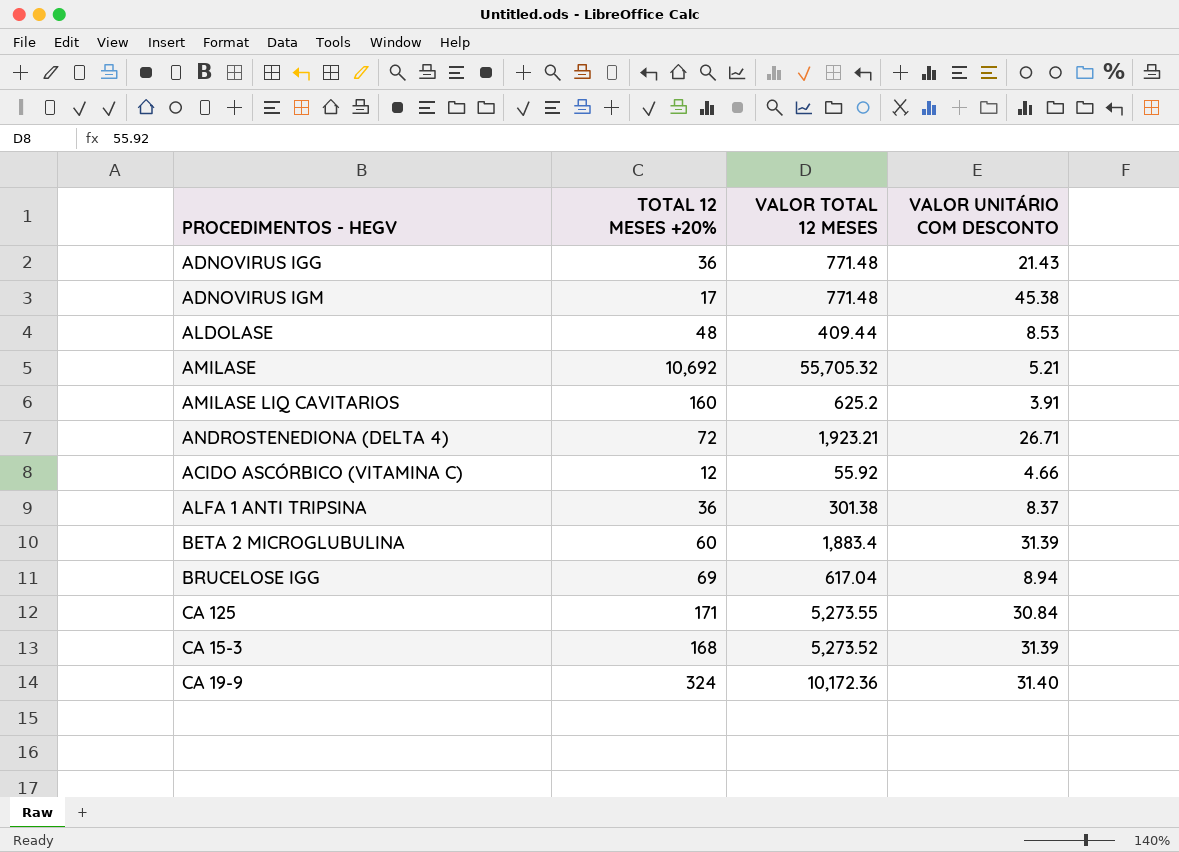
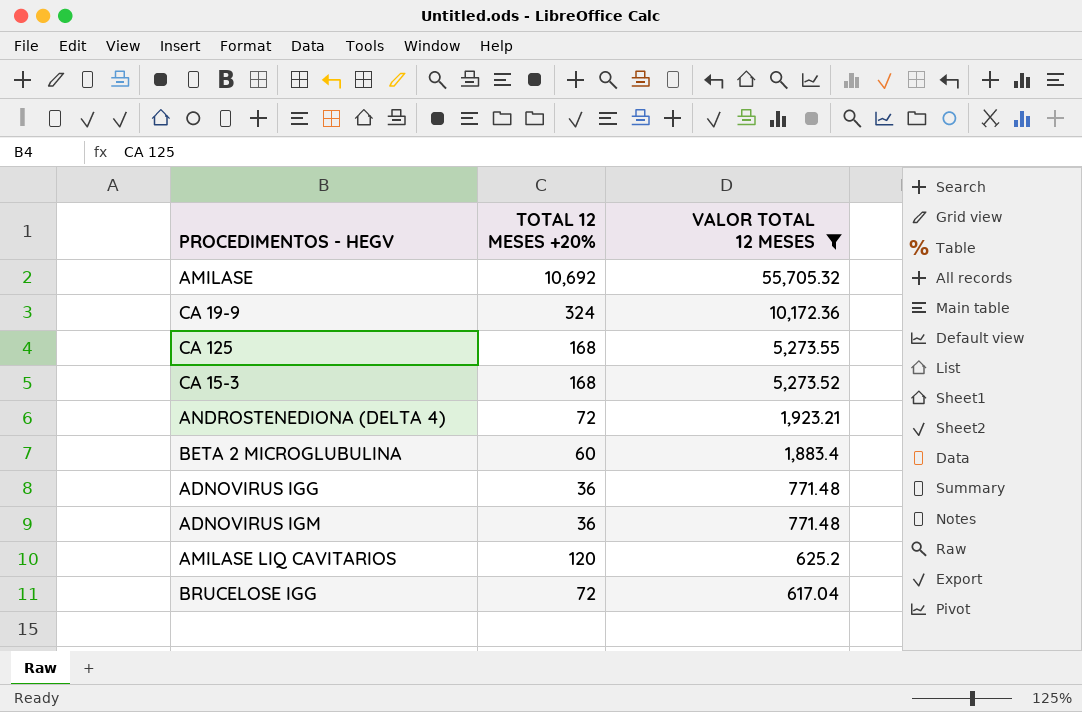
filter: none -> VALOR TOTAL 12 MESES >= 617.04
row order: none -> VALOR TOTAL 12 MESES descending
column VALOR UNITÁRIO COM DESCONTO | formula: [VALOR TOTAL 12 MESES] / [TOTAL 12 MESES +20%] -> none
CA 125 | TOTAL 12 MESES +20%: 171 -> 168
ADNOVIRUS IGM | TOTAL 12 MESES +20%: 17 -> 36
AMILASE LIQ CAVITARIOS | TOTAL 12 MESES +20%: 160 -> 120
BRUCELOSE IGG | TOTAL 12 MESES +20%: 69 -> 72

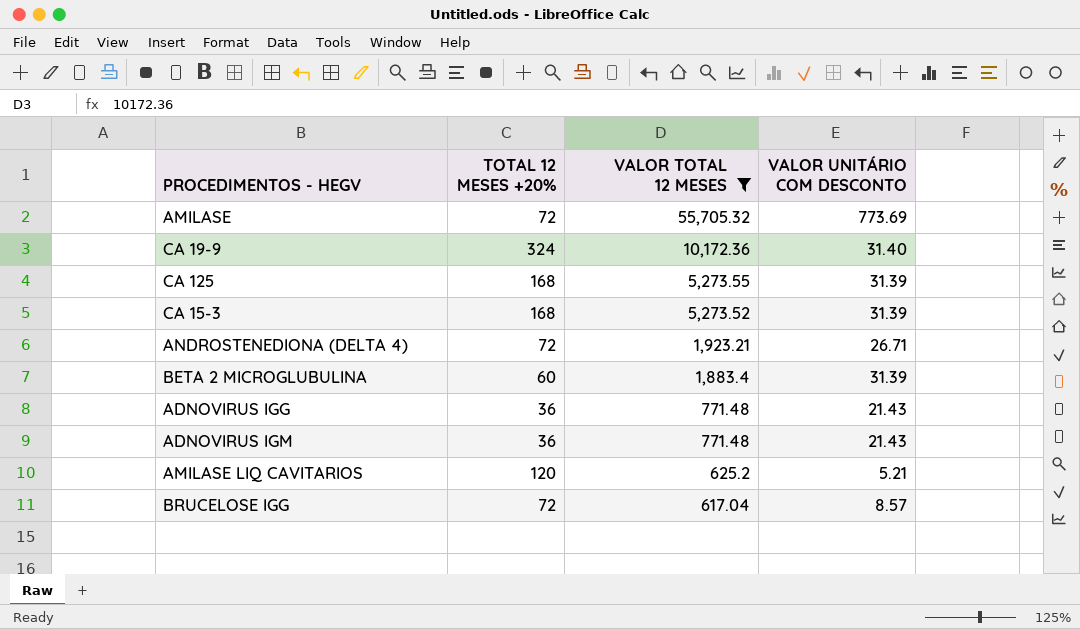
column VALOR UNITÁRIO COM DESCONTO | formula: none -> [VALOR TOTAL 12 MESES] / [TOTAL 12 MESES +20%]
AMILASE | TOTAL 12 MESES +20%: 10,692 -> 72

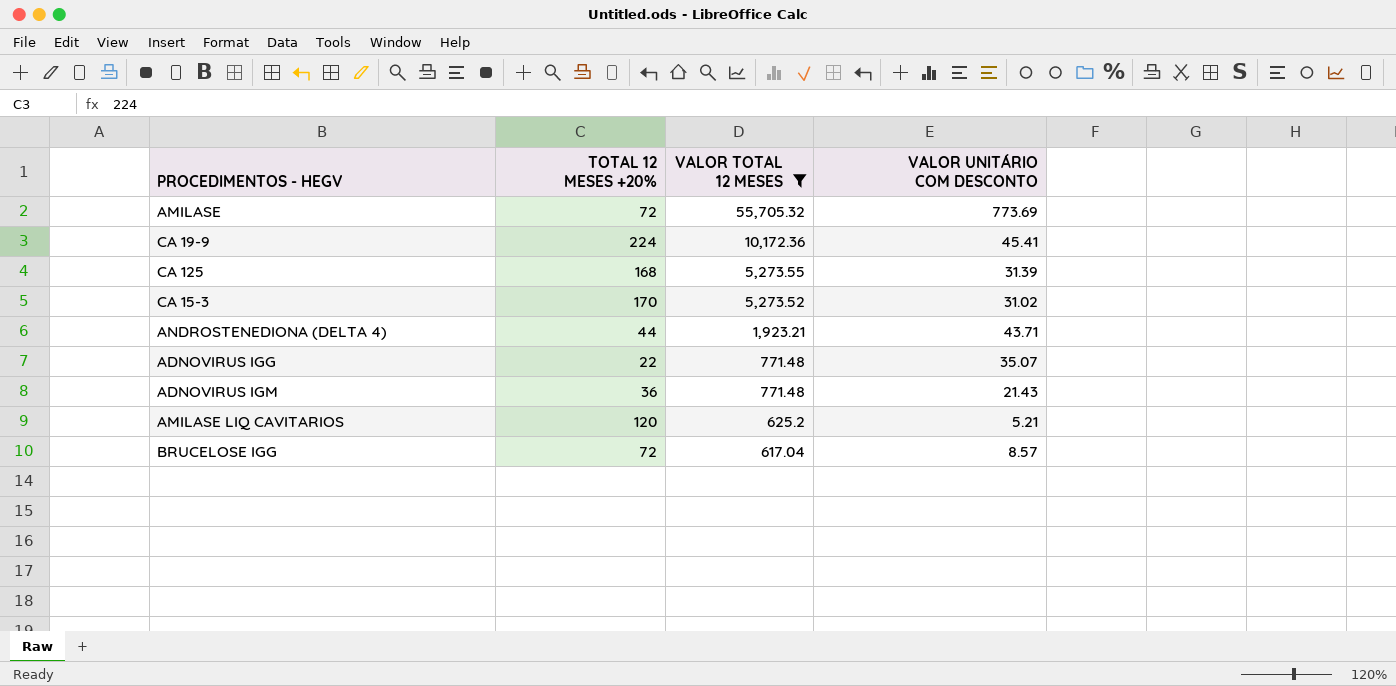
row BETA 2 MICROGLUBULINA: 60 | 1,883.4 | 31.39 -> none
CA 19-9 | TOTAL 12 MESES +20%: 324 -> 224
CA 19-9 | VALOR UNITÁRIO COM DESCONTO: 31.40 -> 45.41
CA 15-3 | TOTAL 12 MESES +20%: 168 -> 170
CA 15-3 | VALOR UNITÁRIO COM DESCONTO: 31.39 -> 31.02
ANDROSTENEDIONA (DELTA 4) | TOTAL 12 MESES +20%: 72 -> 44
ANDROSTENEDIONA (DELTA 4) | VALOR UNITÁRIO COM DESCONTO: 26.71 -> 43.71
ADNOVIRUS IGG | TOTAL 12 MESES +20%: 36 -> 22
ADNOVIRUS IGG | VALOR UNITÁRIO COM DESCONTO: 21.43 -> 35.07

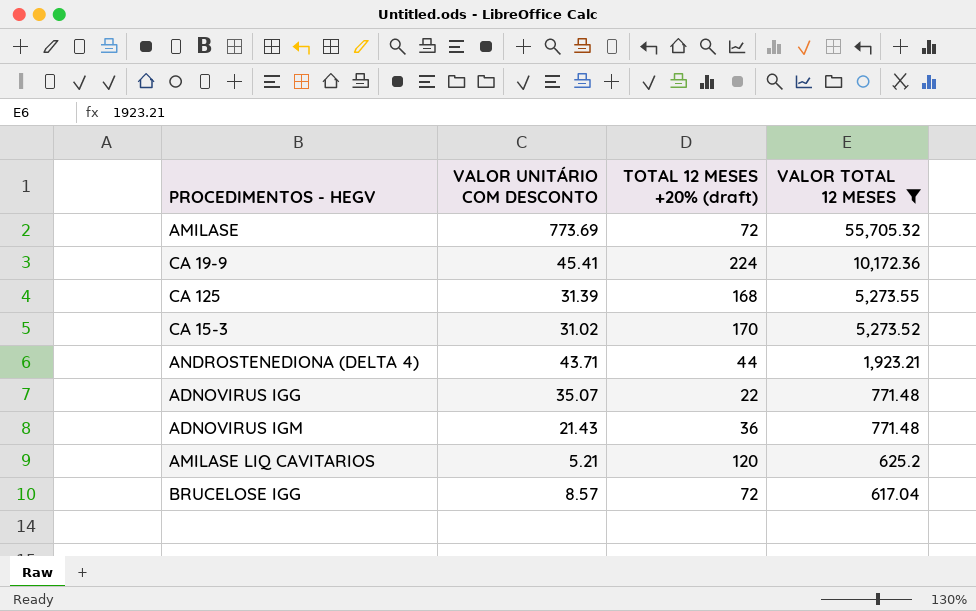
column VALOR UNITÁRIO COM DESCONTO | position: 4 -> 2
column name: TOTAL 12 MESES +20% -> TOTAL 12 MESES +20% (draft)

